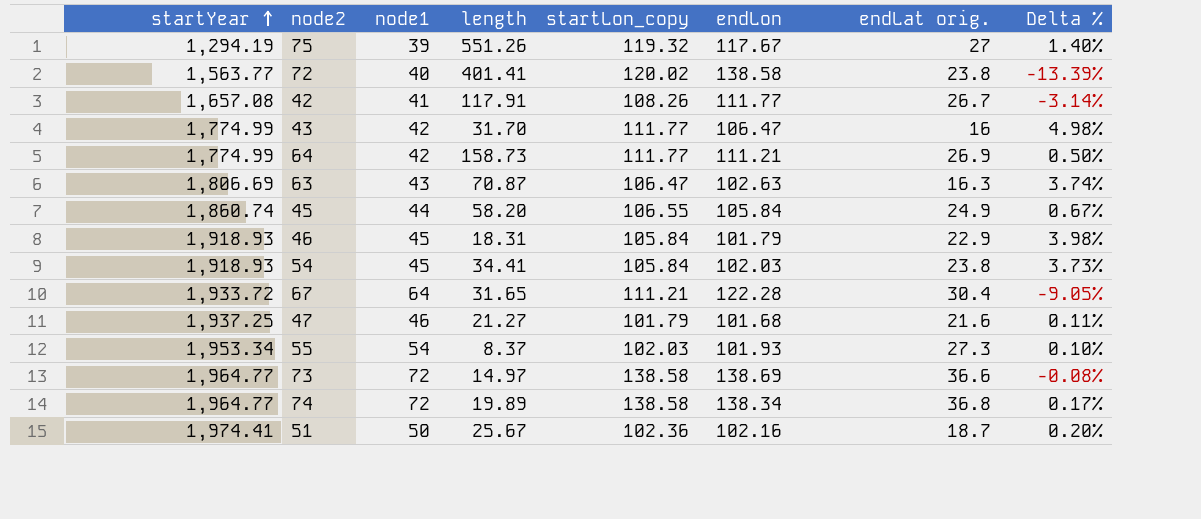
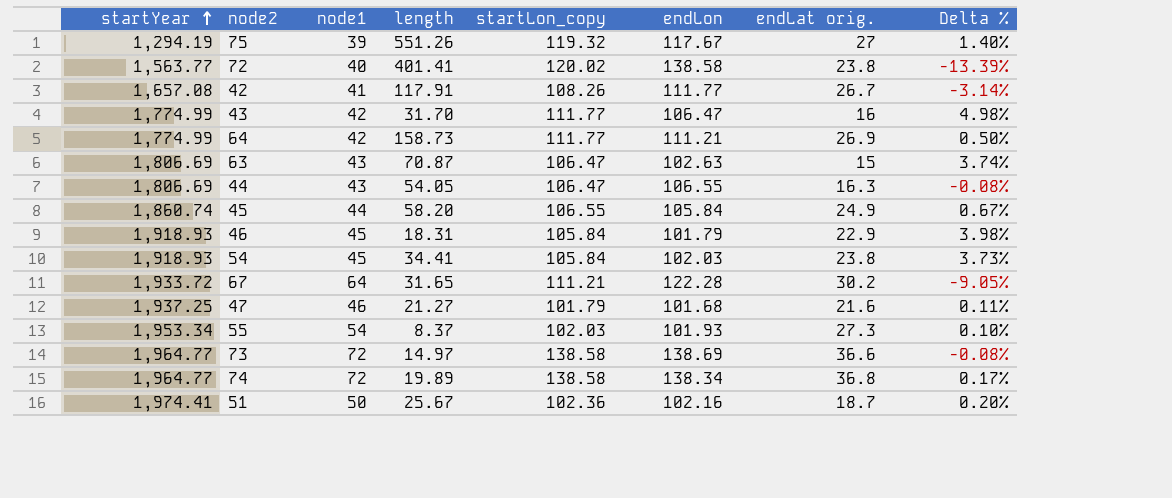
63 | endLat orig.: 16.3 -> 15
row 44: none -> 1,806.69 | 43 | 54.05 | 106.47 | 106.55 | 16.3 | -0.08%
67 | endLat orig.: 30.4 -> 30.2

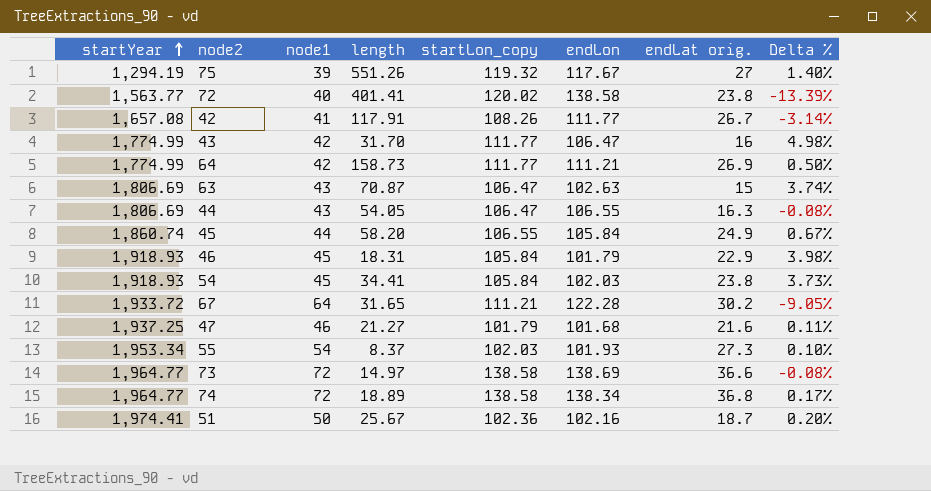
74 | length: 19.89 -> 18.89

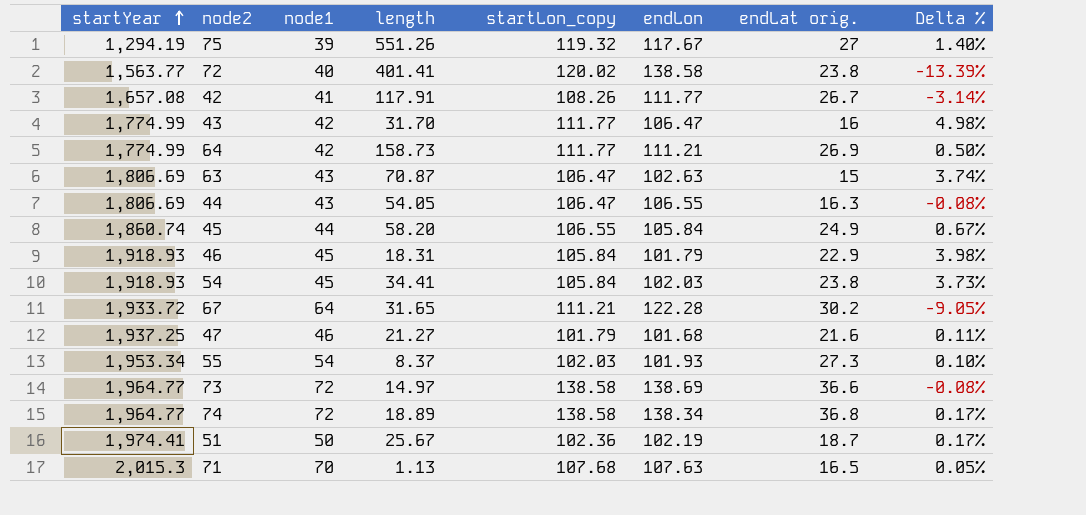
51 | endLon: 102.16 -> 102.19
51 | Delta %: 0.20% -> 0.17%
row 71: none -> 2,015.3 | 70 | 1.13 | 107.68 | 107.63 | 16.5 | 0.05%

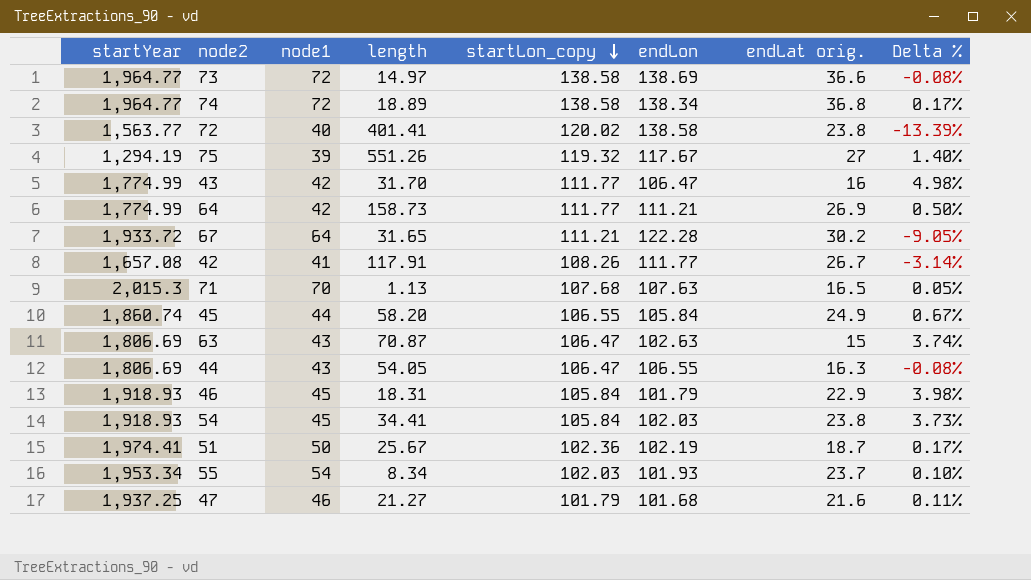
row order: startYear ascending -> startLon_copy descending
55 | length: 8.37 -> 8.34
55 | endLat orig.: 27.3 -> 23.7

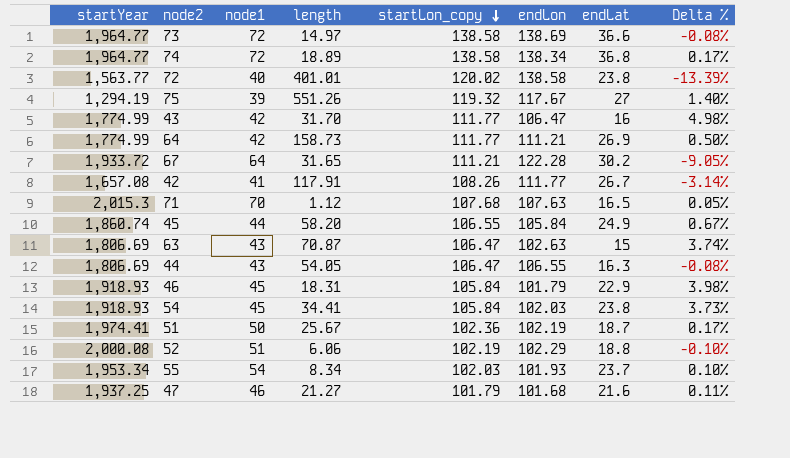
column name: endLat orig. -> endLat
72 | length: 401.41 -> 401.01
71 | length: 1.13 -> 1.12
row 52: none -> 2,000.08 | 51 | 6.06 | 102.19 | 102.29 | 18.8 | -0.10%

